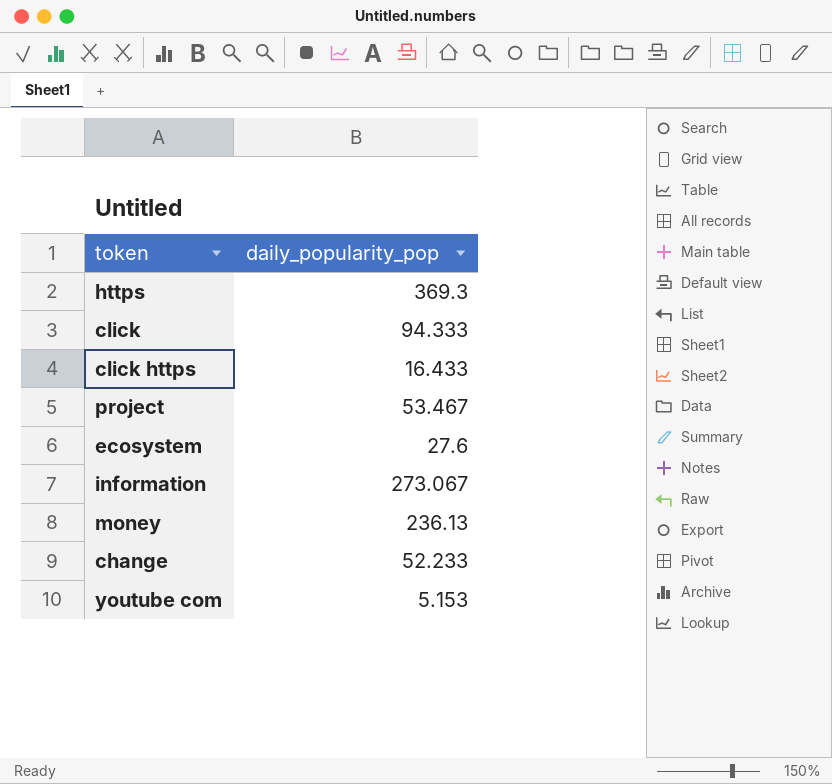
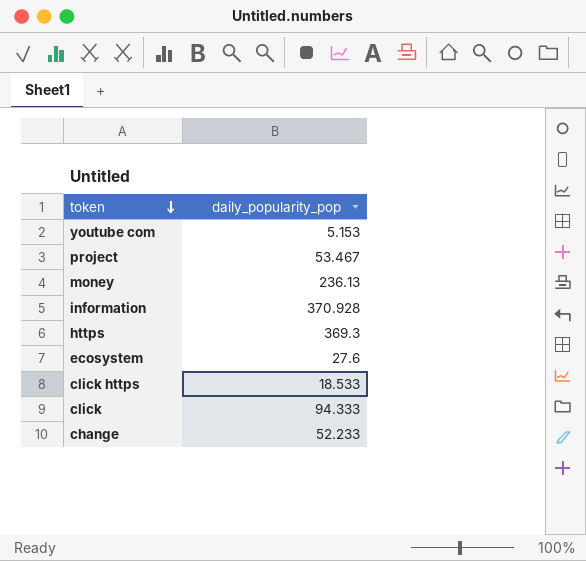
row order: none -> token descending
information | daily_popularity_pop: 273.067 -> 370.928
click https | daily_popularity_pop: 16.433 -> 18.533

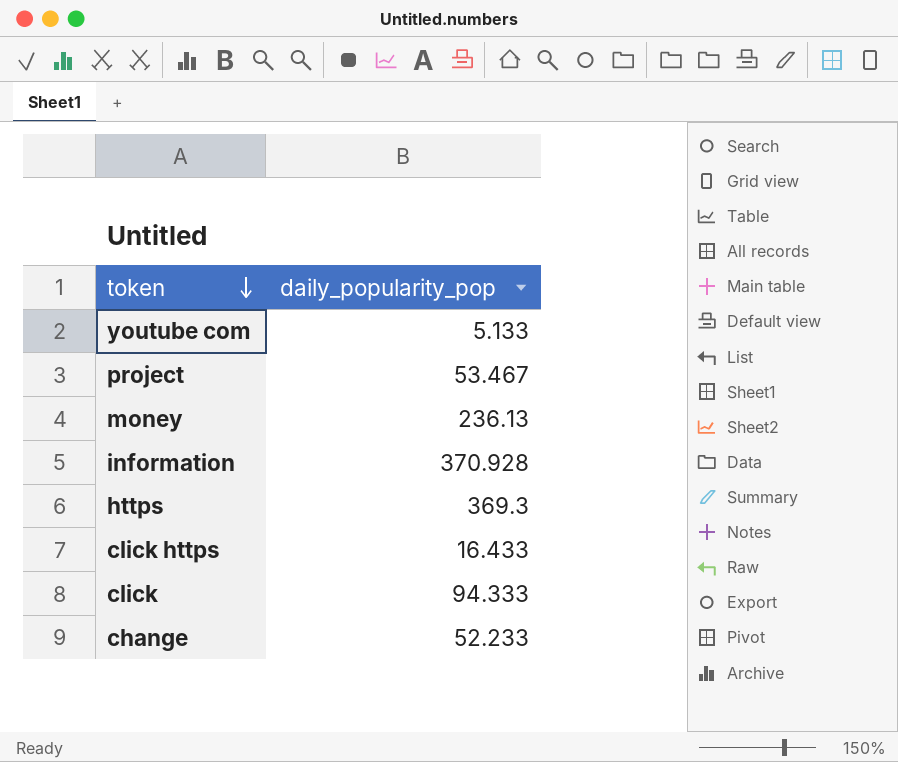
row ecosystem: 27.6 -> none
youtube com | daily_popularity_pop: 5.153 -> 5.133
click https | daily_popularity_pop: 18.533 -> 16.433

